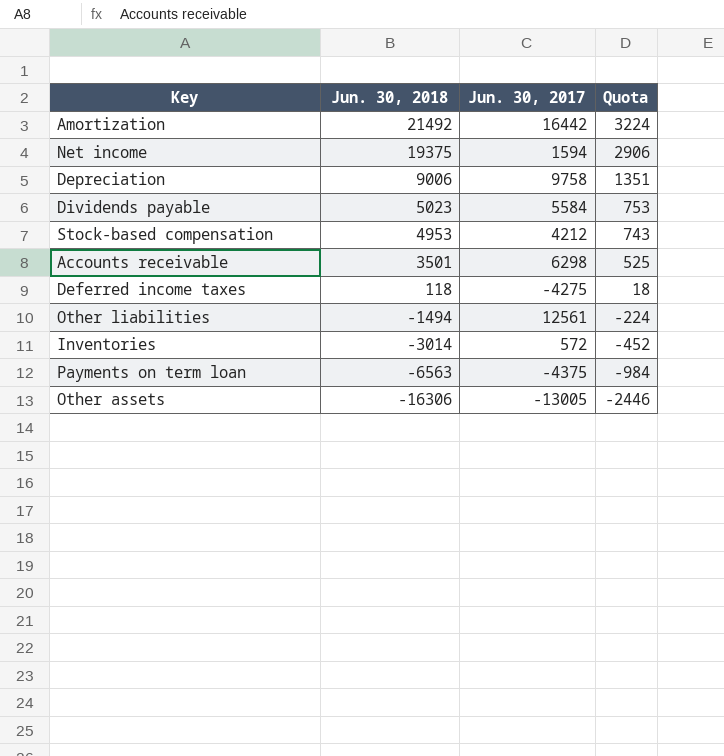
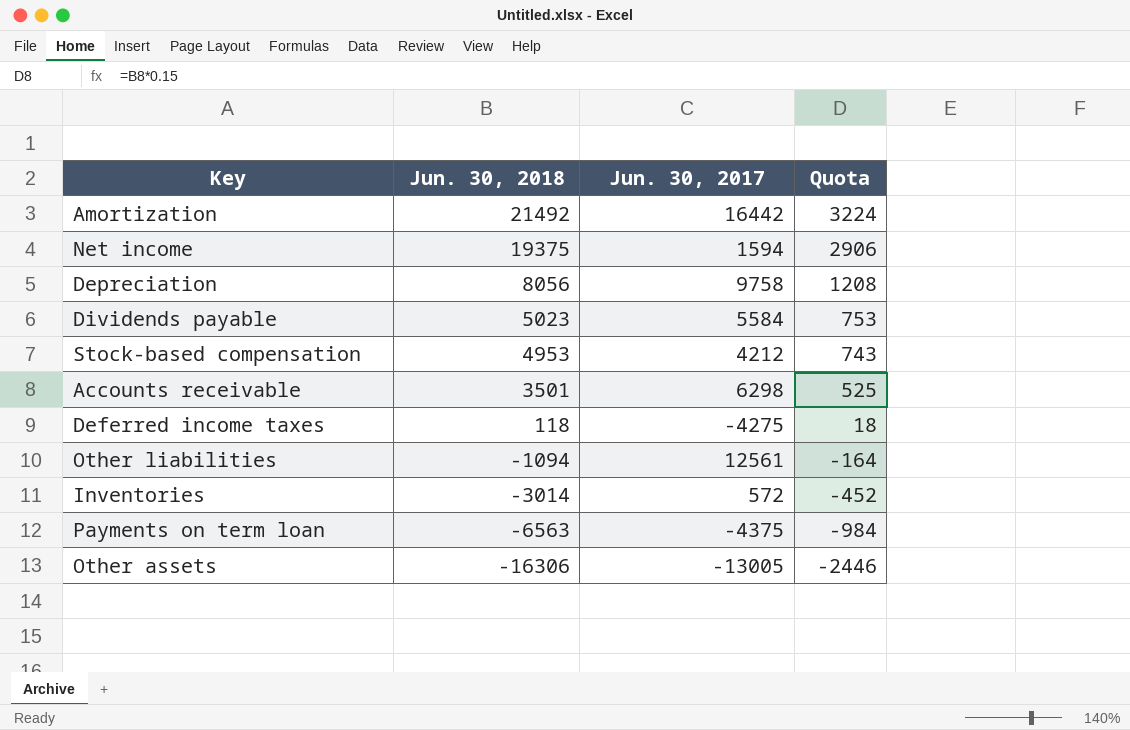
Depreciation | Jun. 30, 2018: 9006 -> 8056
Depreciation | Quota: 1351 -> 1208
Other liabilities | Jun. 30, 2018: -1494 -> -1094
Other liabilities | Quota: -224 -> -164

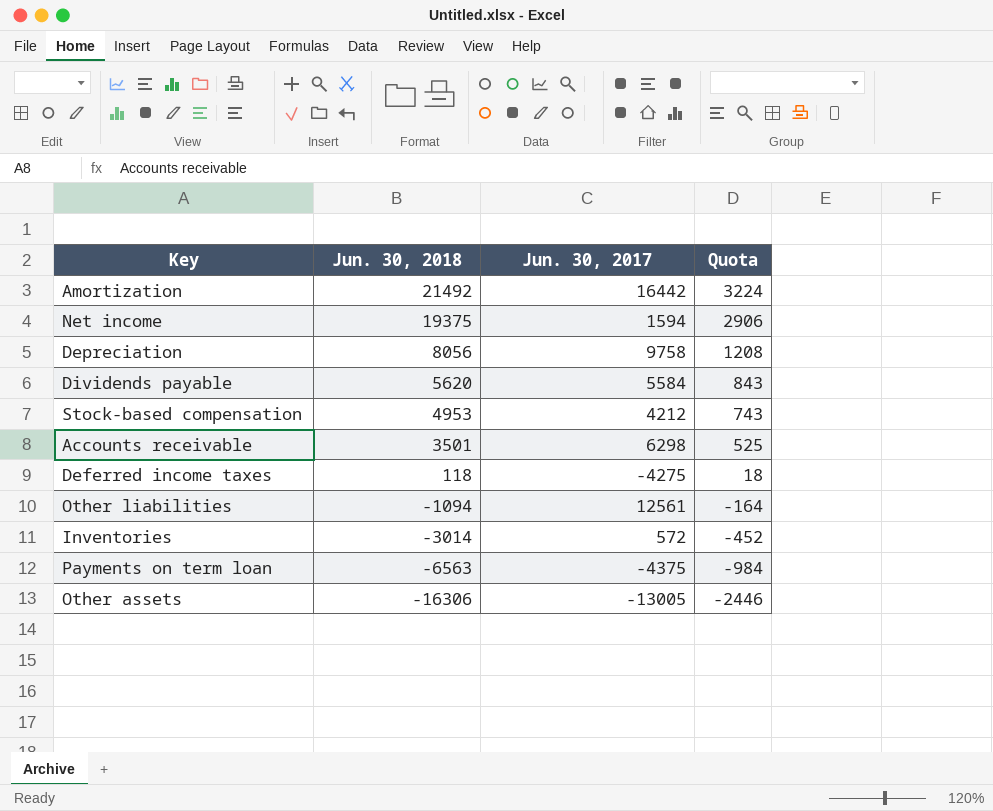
Dividends payable | Jun. 30, 2018: 5023 -> 5620
Dividends payable | Quota: 753 -> 843

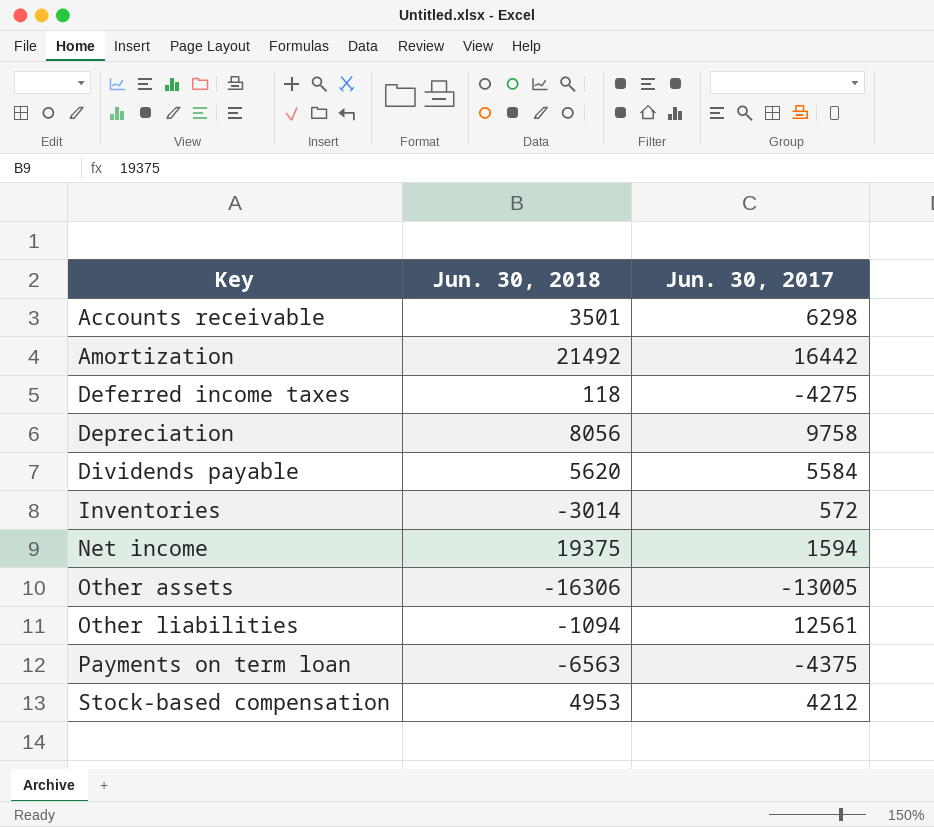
row order: Jun. 30, 2018 descending -> Key ascending
column Quota | formula: [Jun. 30, 2018] * 0.15 -> none

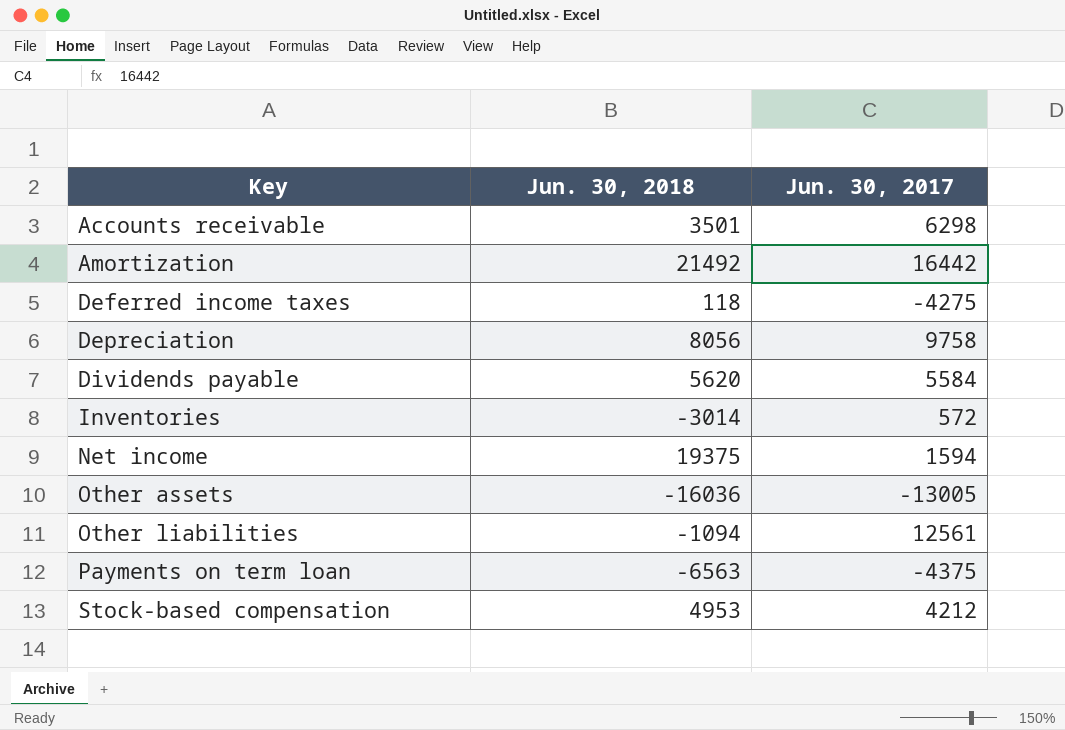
Other assets | Jun. 30, 2018: -16306 -> -16036

